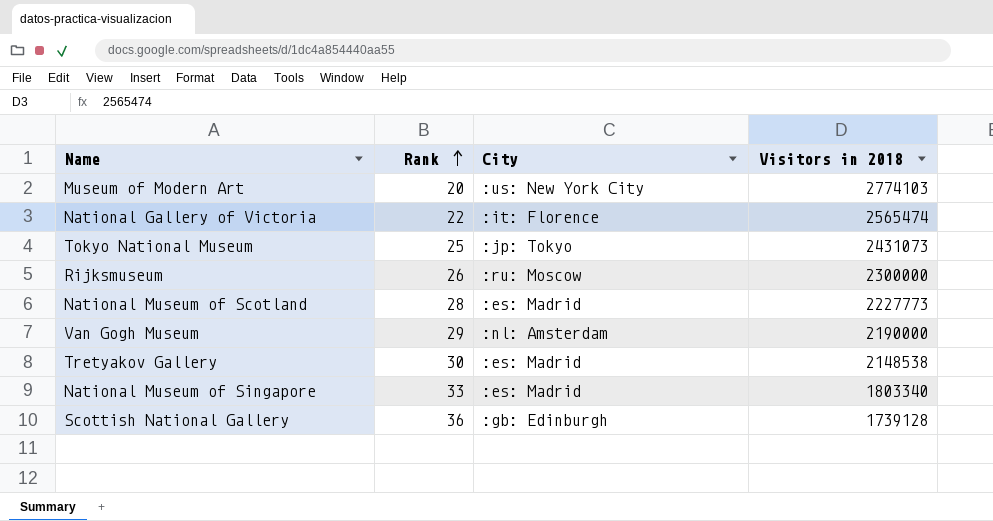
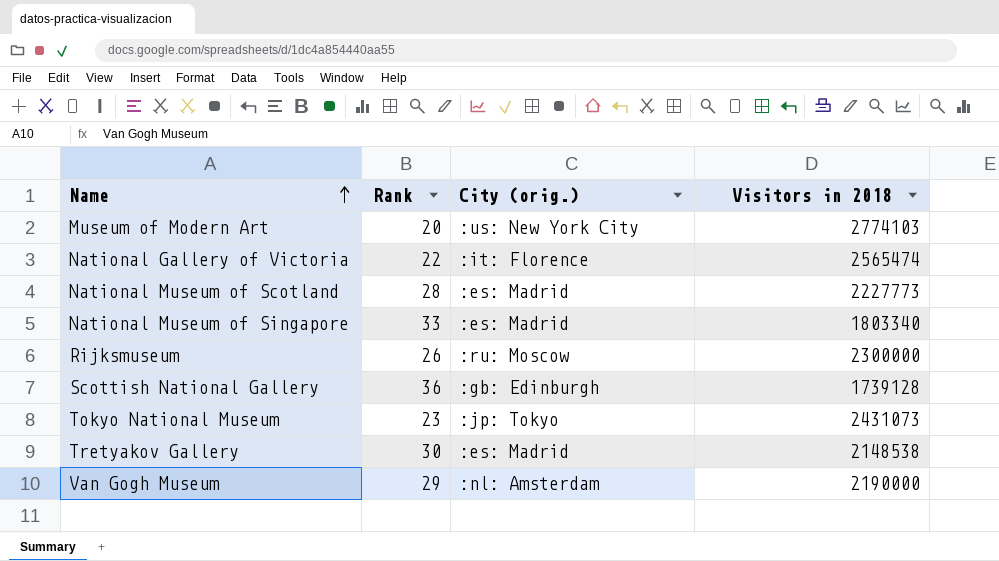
row order: Rank ascending -> Name ascending
column name: City -> City (orig.)
Tokyo National Museum | Rank: 25 -> 23

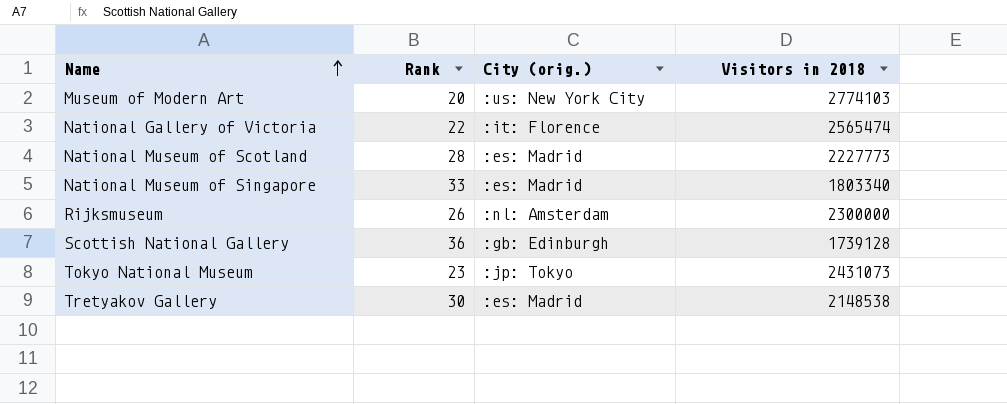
row Van Gogh Museum: 29 | :nl: Amsterdam | 2190000 -> none
Rijksmuseum | City (orig.): :ru: Moscow -> :nl: Amsterdam

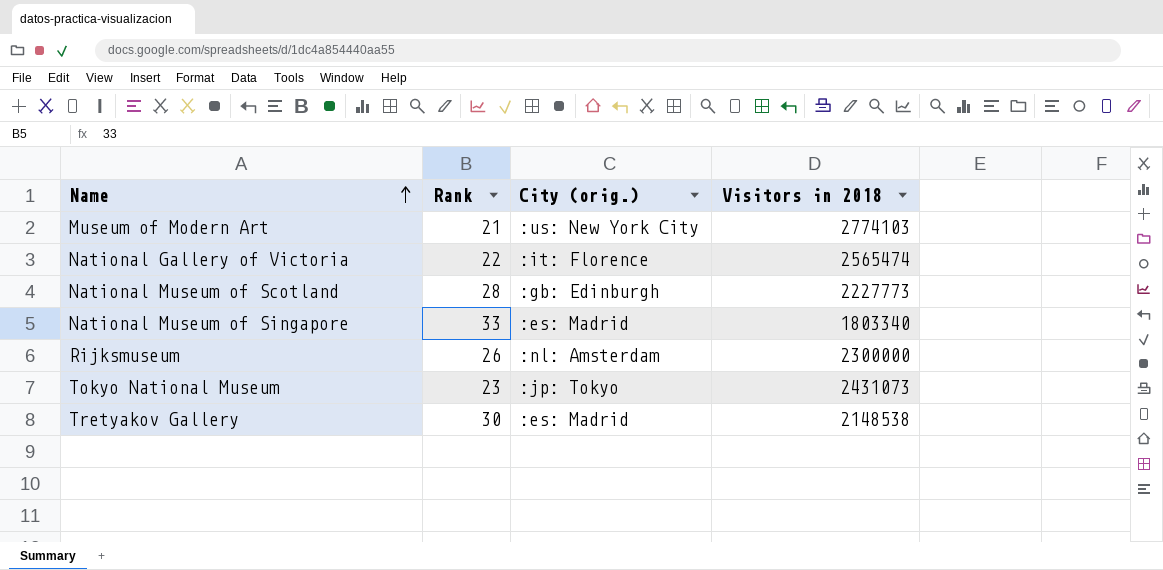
row Scottish National Gallery: 36 | :gb: Edinburgh | 1739128 -> none
Museum of Modern Art | Rank: 20 -> 21
National Museum of Scotland | City (orig.): :es: Madrid -> :gb: Edinburgh

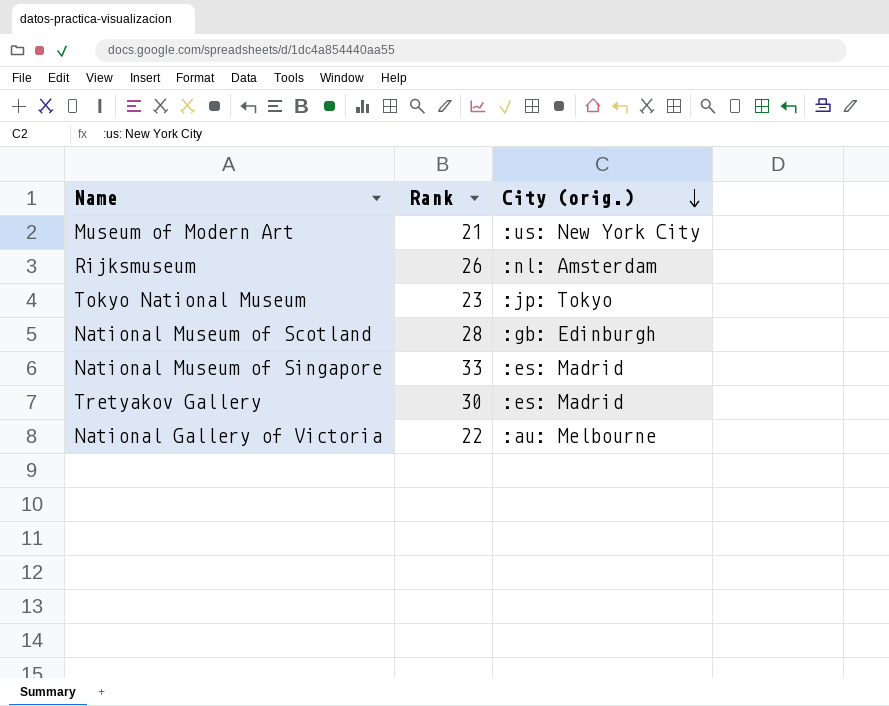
row order: Name ascending -> City (orig.) descending
column Visitors in 2018 | position: 4 -> none
National Gallery of Victoria | City (orig.): :it: Florence -> :au: Melbourne

